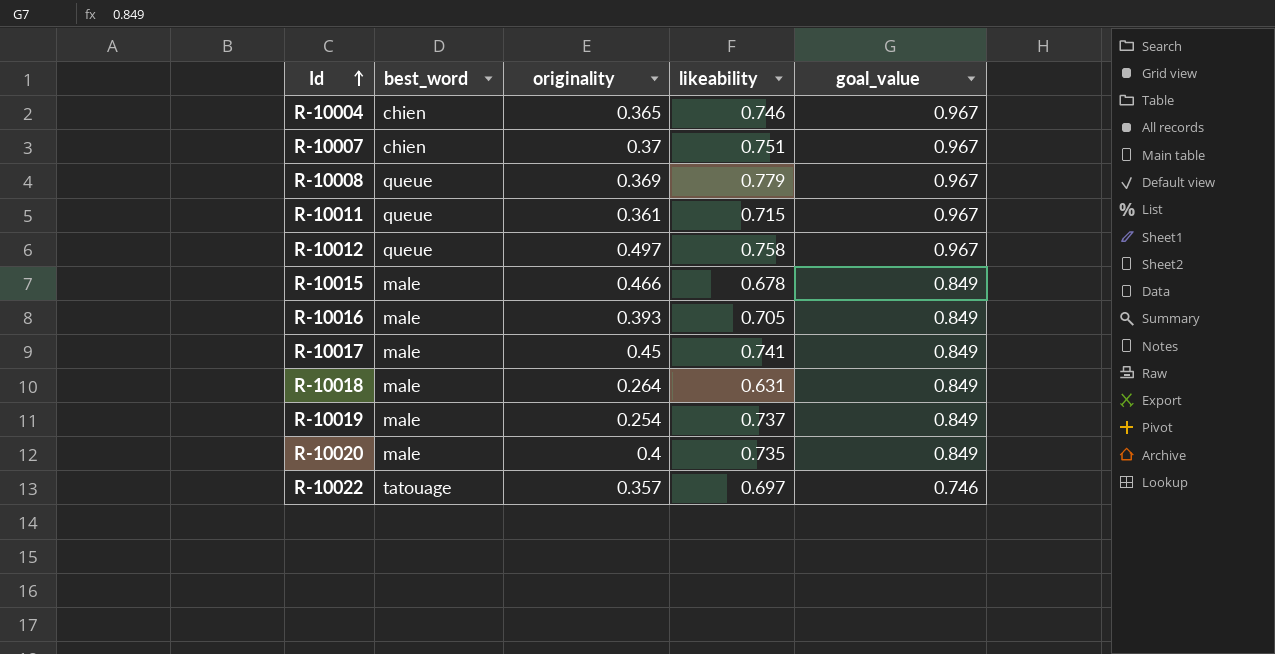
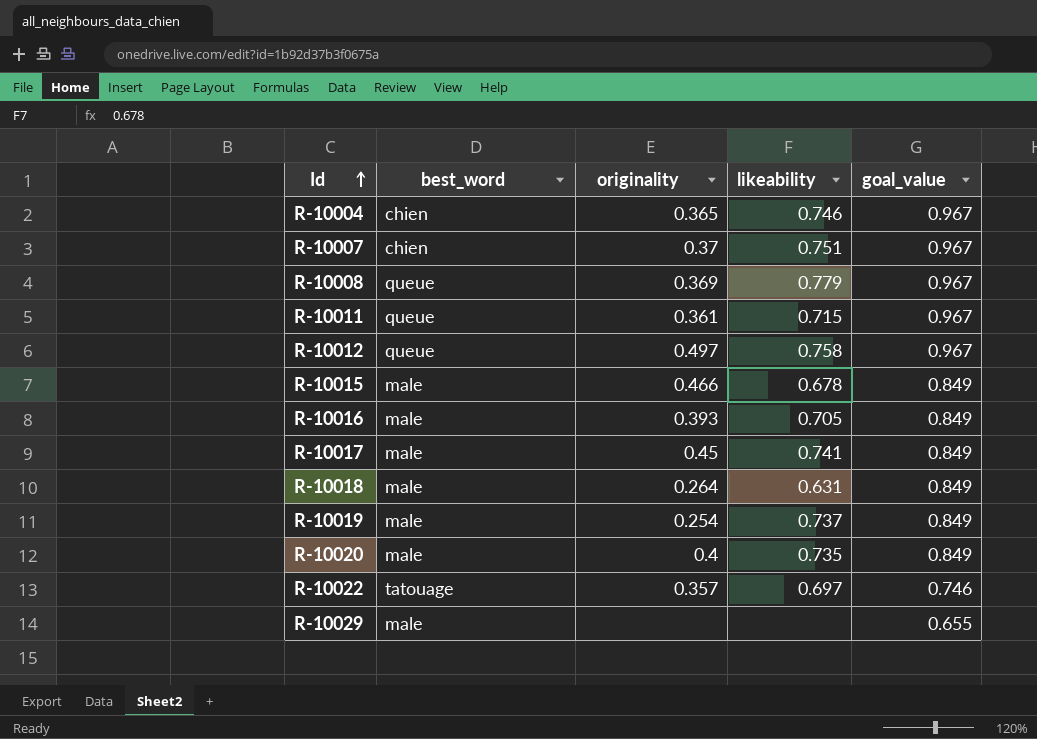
row R-10029: none -> male | none | none | 0.655

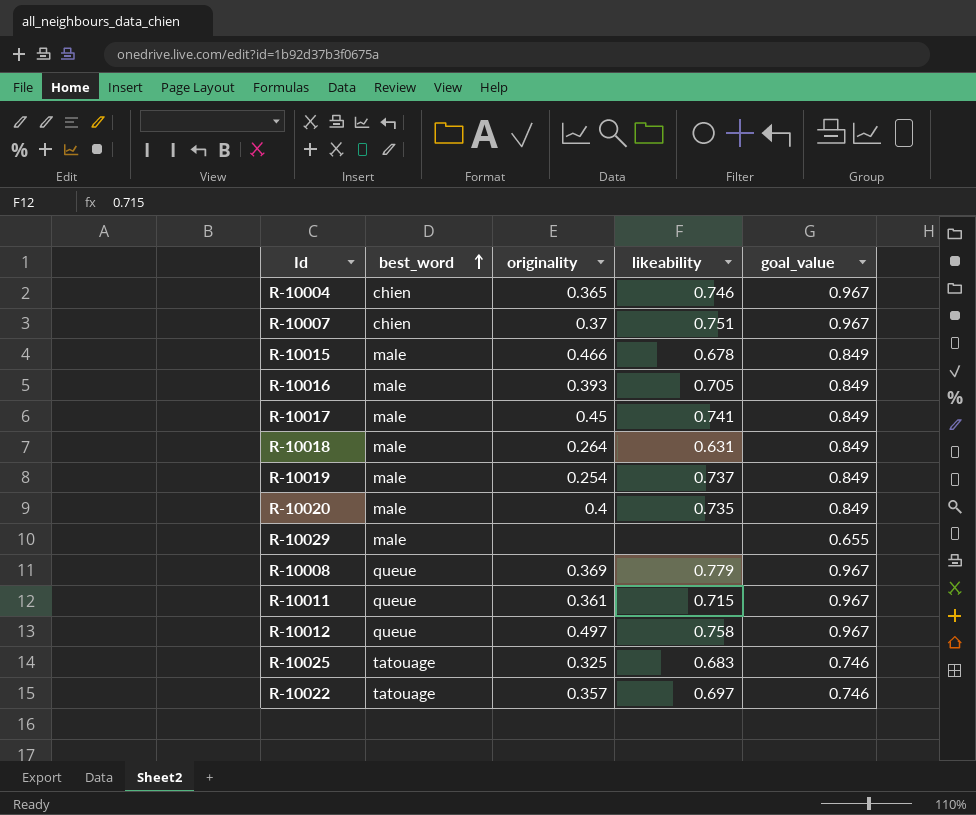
row order: Id ascending -> best_word ascending
row R-10025: none -> tatouage | 0.325 | 0.683 | 0.746

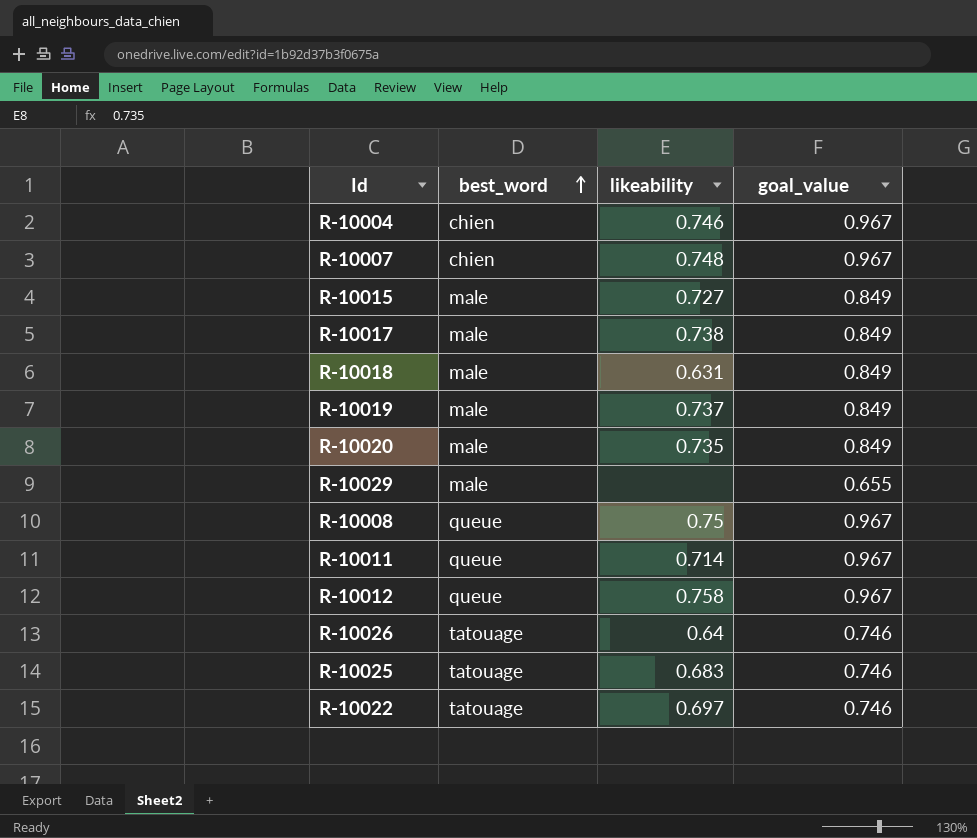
column originality | position: 3 -> none
row R-10016: male | 0.393 | 0.705 | 0.849 -> none
R-10007 | likeability: 0.751 -> 0.748
R-10015 | likeability: 0.678 -> 0.727
R-10017 | likeability: 0.741 -> 0.738
R-10008 | likeability: 0.779 -> 0.75
R-10011 | likeability: 0.715 -> 0.714
row R-10026: none -> tatouage | 0.64 | 0.746

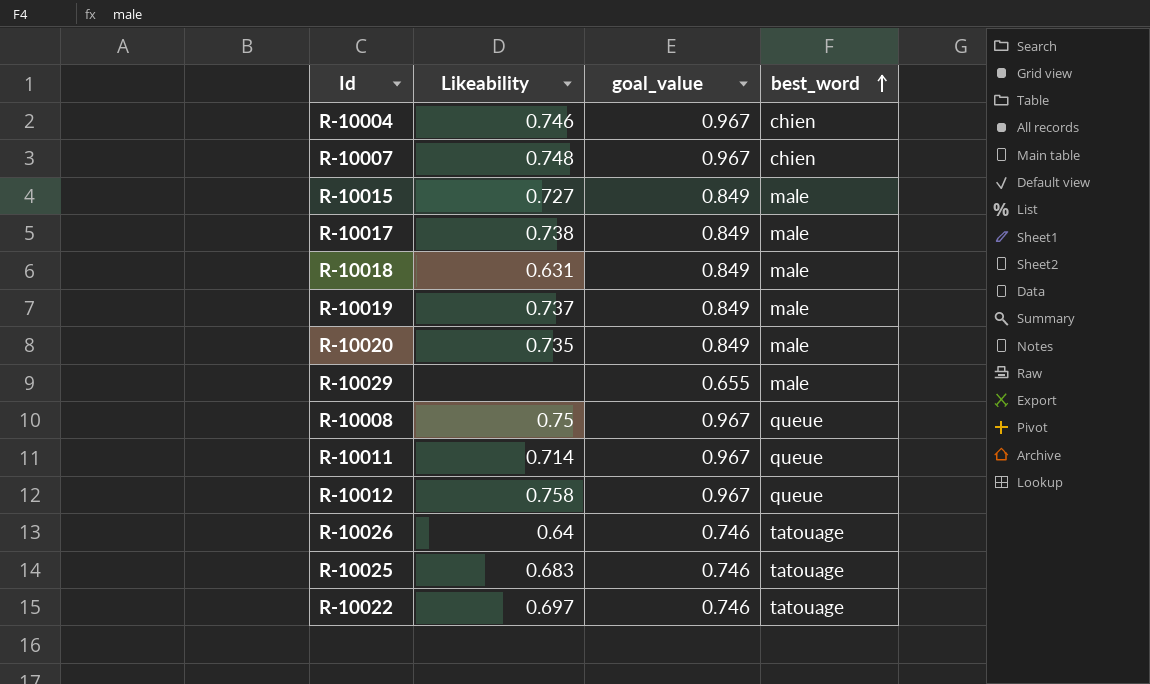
column name: likeability -> Likeability
column best_word | position: 2 -> 4

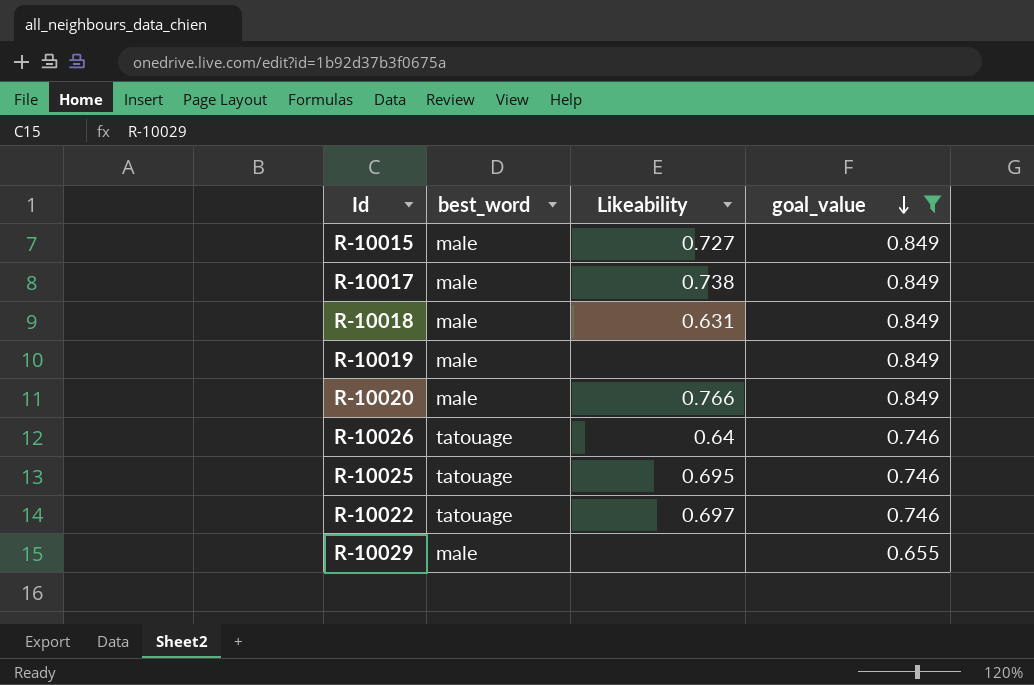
filter: none -> goal_value != 0.967
row order: best_word ascending -> goal_value descending
column best_word | position: 4 -> 2
R-10019 | Likeability: 0.737 -> none
R-10020 | Likeability: 0.735 -> 0.766
R-10025 | Likeability: 0.683 -> 0.695

